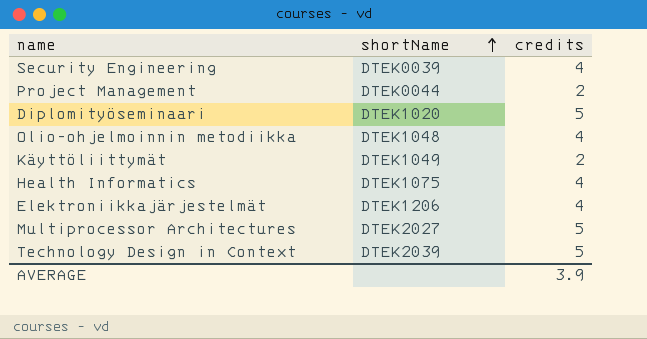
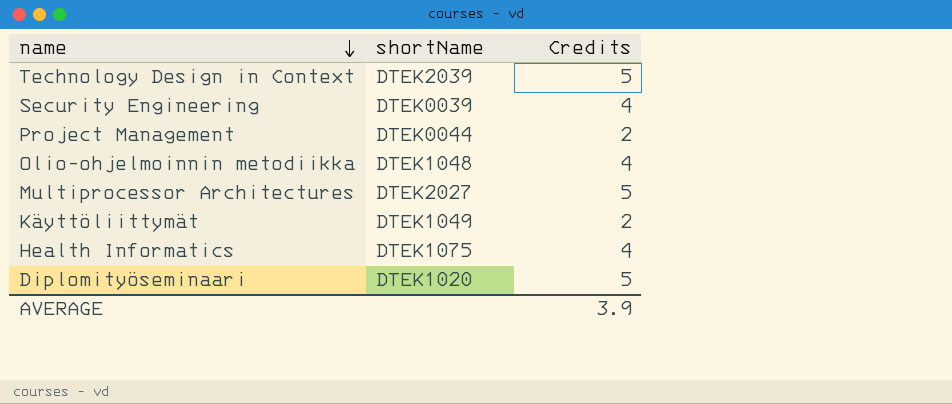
row order: shortName ascending -> name descending
column name: credits -> Credits
row Elektroniikkajärjestelmät: DTEK1206 | 4 -> none

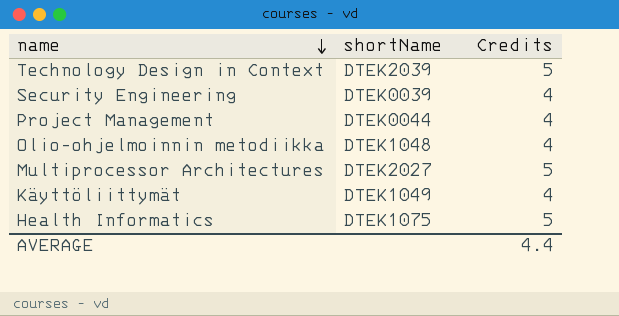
row Diplomityöseminaari: DTEK1020 | 5 -> none
Project Management | Credits: 2 -> 4
Käyttöliittymät | Credits: 2 -> 4
Health Informatics | Credits: 4 -> 5
AVERAGE | Credits: 3.9 -> 4.4

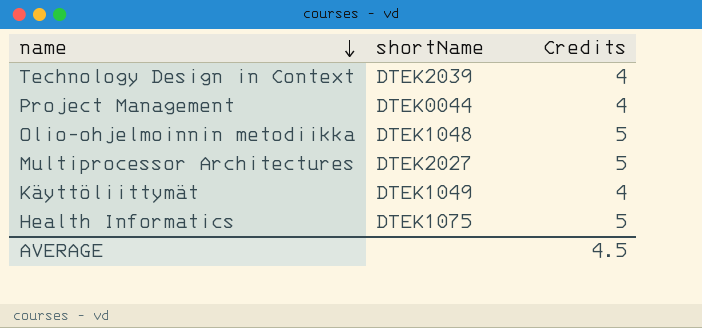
row Security Engineering: DTEK0039 | 4 -> none
Technology Design in Context | Credits: 5 -> 4
Olio-ohjelmoinnin metodiikka | Credits: 4 -> 5
AVERAGE | Credits: 4.4 -> 4.5

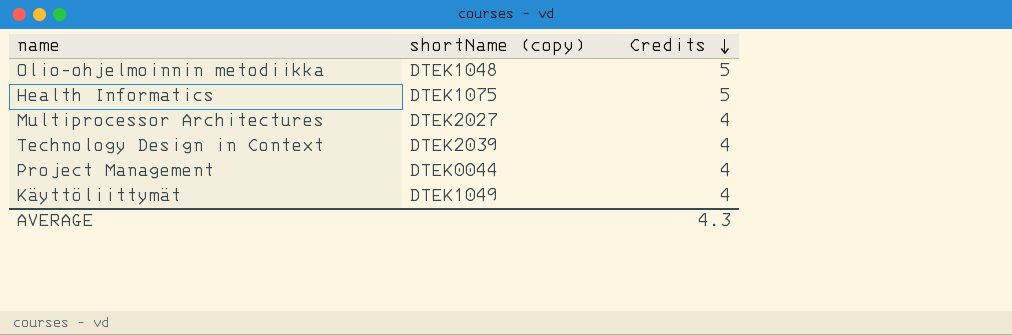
row order: name descending -> Credits descending
column name: shortName -> shortName (copy)
Multiprocessor Architectures | Credits: 5 -> 4
AVERAGE | Credits: 4.5 -> 4.3

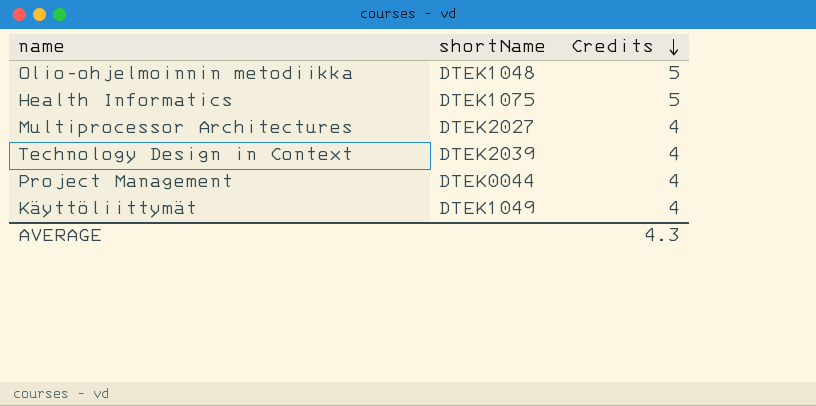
column name: shortName (copy) -> shortName

